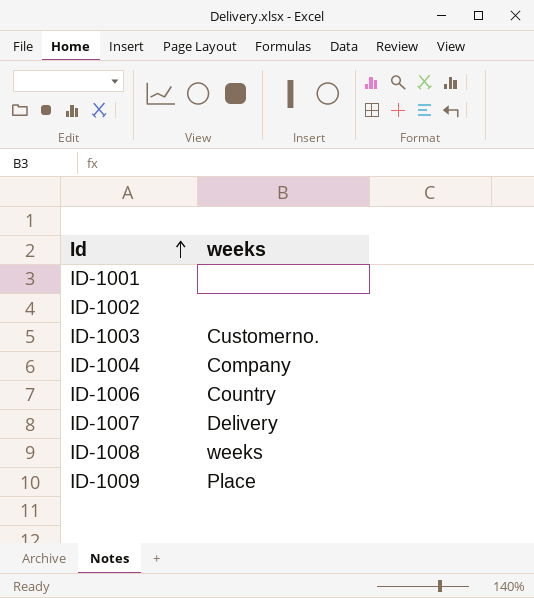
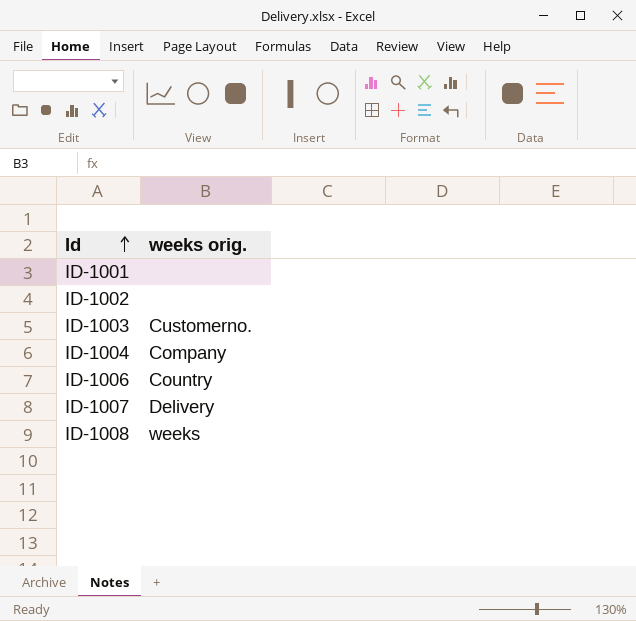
column name: weeks -> weeks orig.
row ID-1009: Place -> none

